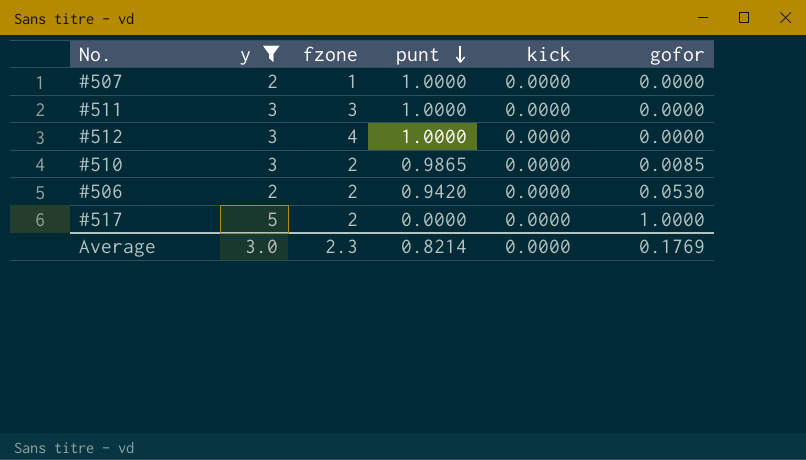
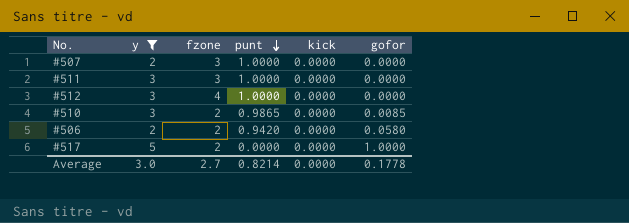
#507 | fzone: 1 -> 3
#506 | gofor: 0.0530 -> 0.0580
Average | fzone: 2.3 -> 2.7
Average | gofor: 0.1769 -> 0.1778

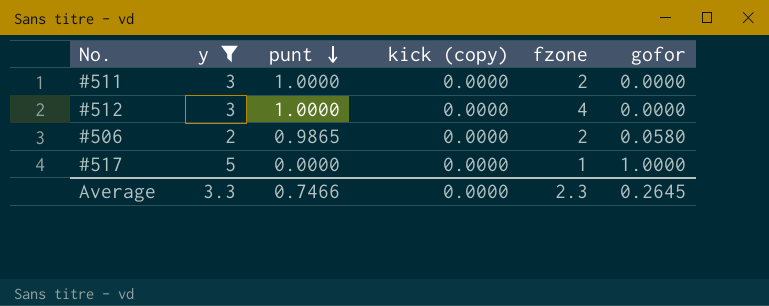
column name: kick -> kick (copy)
column fzone | position: 3 -> 5
row #507: 2 | 3 | 1.0000 | 0.0000 | 0.0000 -> none
row #510: 3 | 2 | 0.9865 | 0.0000 | 0.0085 -> none
#511 | fzone: 3 -> 2
#506 | punt: 0.9420 -> 0.9865
#517 | fzone: 2 -> 1
Average | y: 3.0 -> 3.3
Average | punt: 0.8214 -> 0.7466
Average | fzone: 2.7 -> 2.3
Average | gofor: 0.1778 -> 0.2645

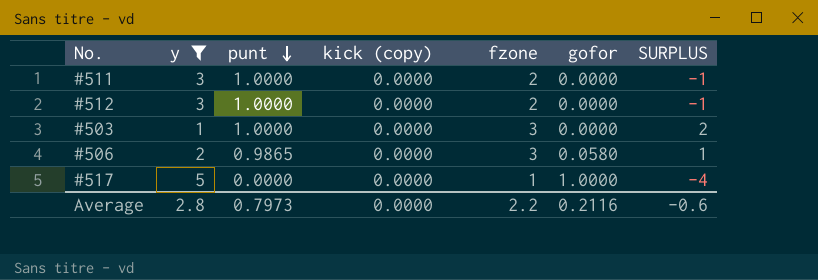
column SURPLUS | formula: none -> [fzone] - [y]
#512 | fzone: 4 -> 2
row #503: none -> 1 | 1.0000 | 0.0000 | 3 | 0.0000 | 2
#506 | fzone: 2 -> 3
Average | y: 3.3 -> 2.8
Average | punt: 0.7466 -> 0.7973
Average | fzone: 2.3 -> 2.2
Average | gofor: 0.2645 -> 0.2116

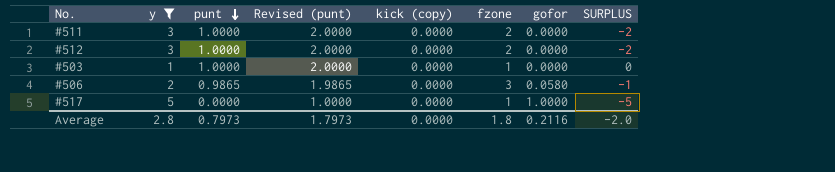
column Revised (punt) | formula: none -> [punt] + 1
column SURPLUS | formula: [fzone] - [y] -> [punt] - [y]
#503 | fzone: 3 -> 1
Average | fzone: 2.2 -> 1.8
Average | SURPLUS: -0.6 -> -2.0

